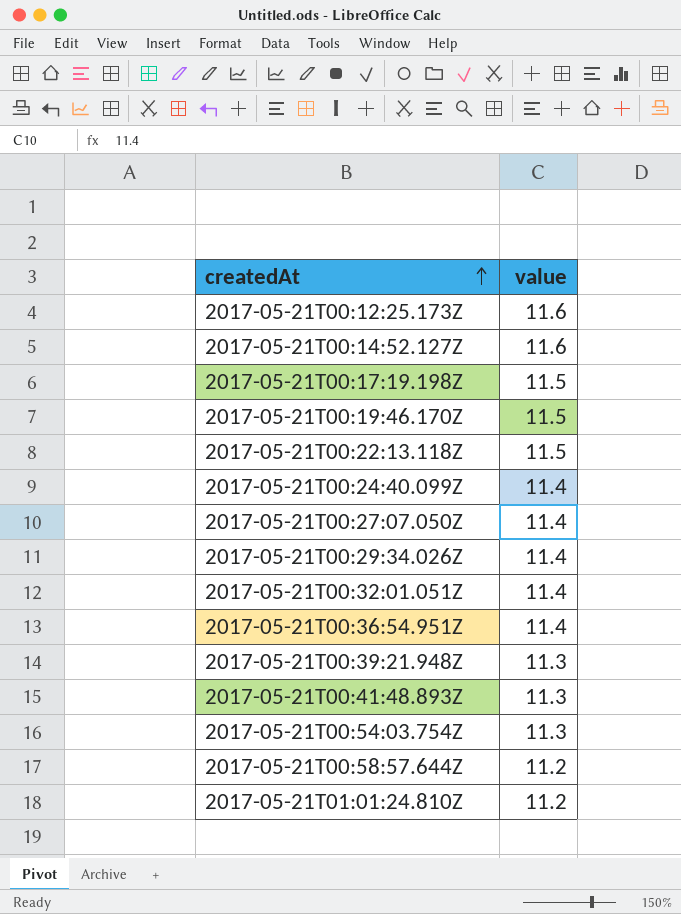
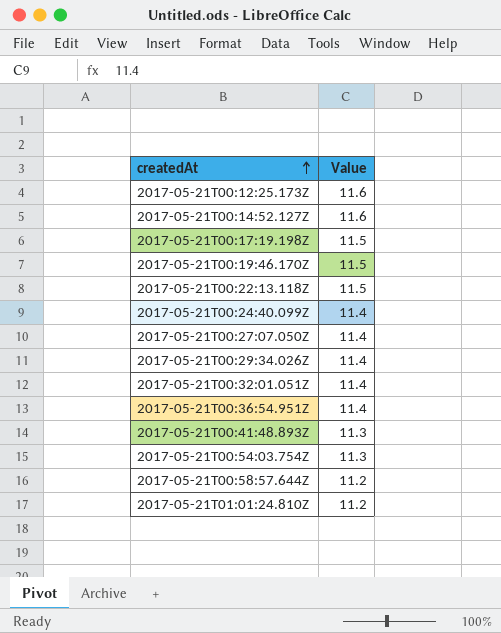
column name: value -> Value
row 2017-05-21T00:39:21.948Z: 11.3 -> none

